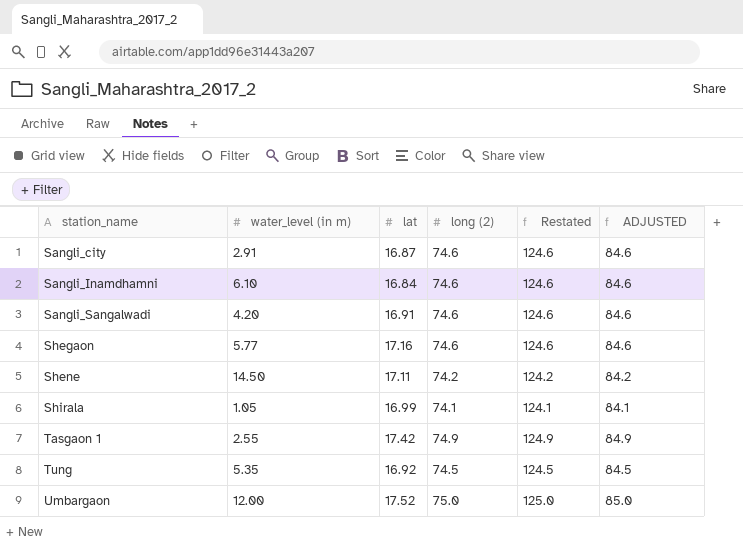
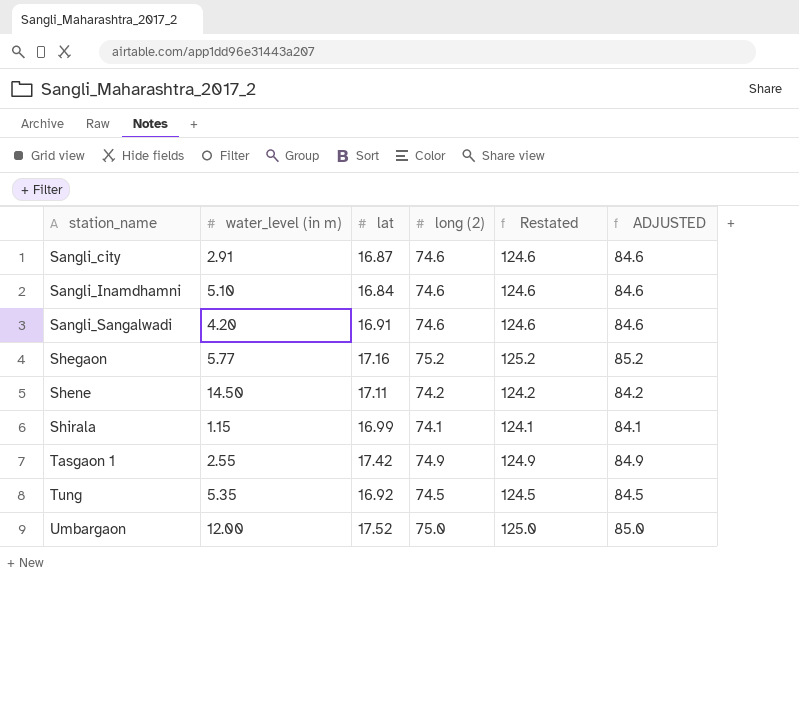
Sangli_Inamdhamni | water_level (in m): 6.10 -> 5.10
Shegaon | long (2): 74.6 -> 75.2
Shegaon | Restated: 124.6 -> 125.2
Shegaon | ADJUSTED: 84.6 -> 85.2
Shirala | water_level (in m): 1.05 -> 1.15

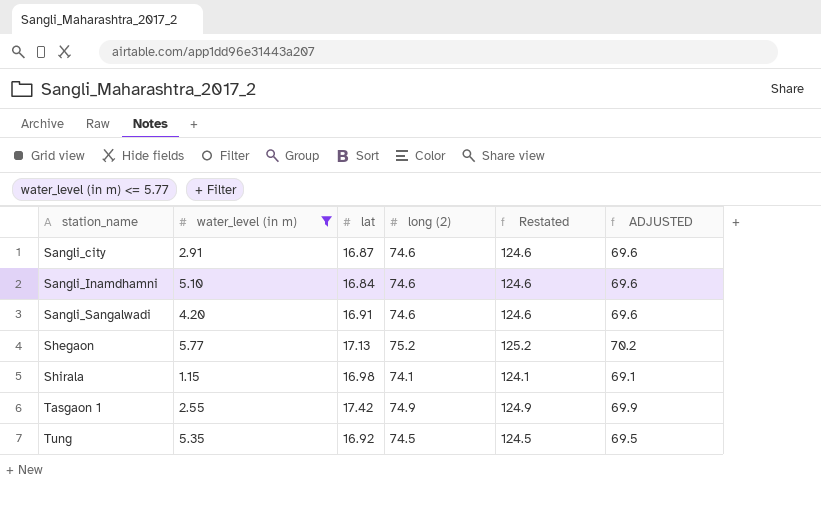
filter: none -> water_level (in m) <= 5.77
column ADJUSTED | formula: [long (2)] + 10 -> [long (2)] - 5
Shegaon | lat: 17.16 -> 17.13
Shirala | lat: 16.99 -> 16.98

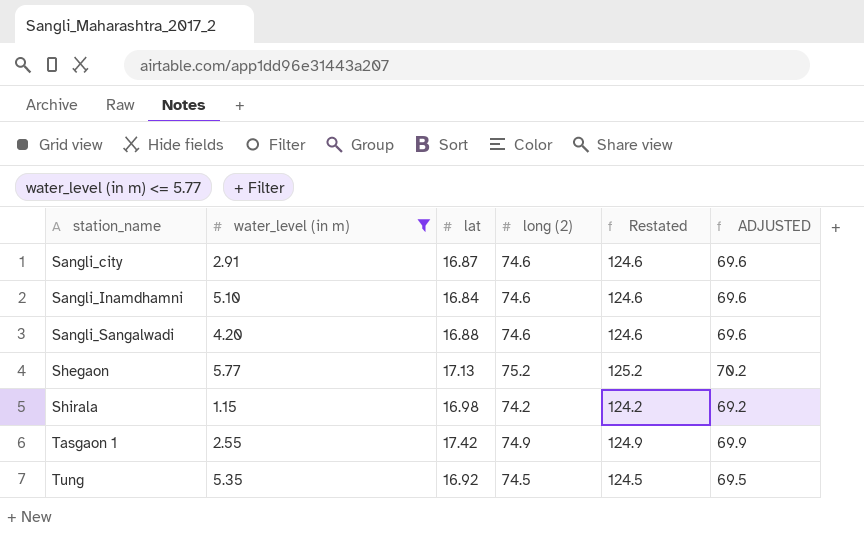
Sangli_Sangalwadi | lat: 16.91 -> 16.88
Shirala | long (2): 74.1 -> 74.2
Shirala | Restated: 124.1 -> 124.2
Shirala | ADJUSTED: 69.1 -> 69.2

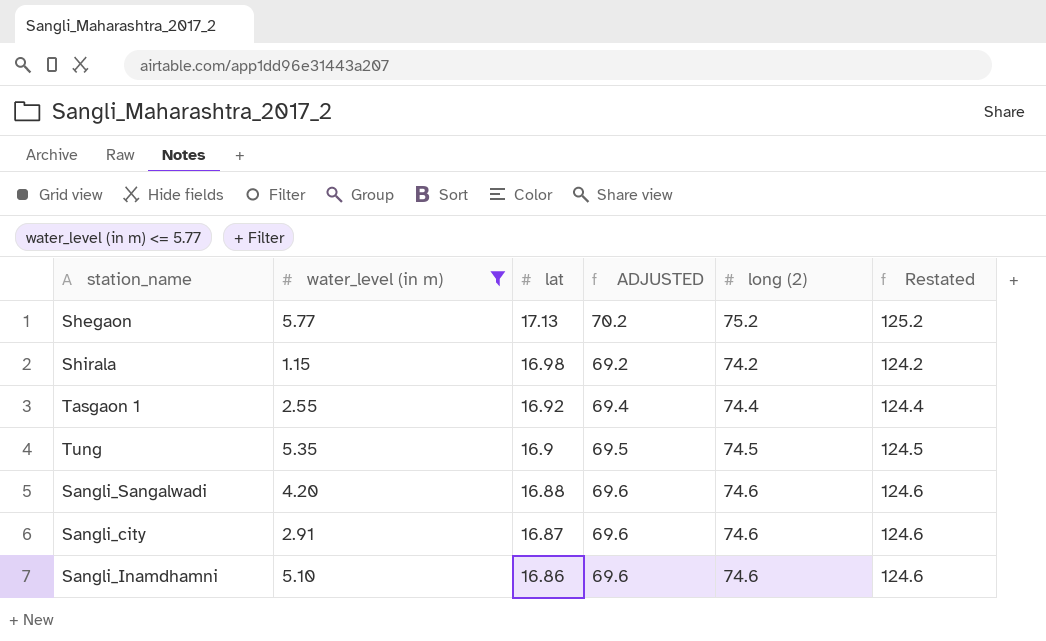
row order: station_name ascending -> lat descending
column ADJUSTED | position: 6 -> 4
Tasgaon 1 | lat: 17.42 -> 16.92
Tasgaon 1 | ADJUSTED: 69.9 -> 69.4
Tasgaon 1 | long (2): 74.9 -> 74.4
Tasgaon 1 | Restated: 124.9 -> 124.4
Tung | lat: 16.92 -> 16.9
Sangli_Inamdhamni | lat: 16.84 -> 16.86

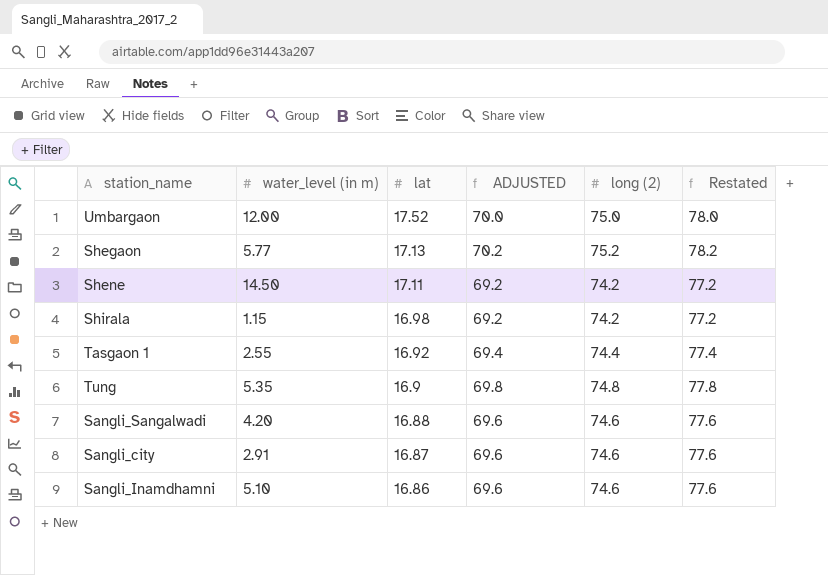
filter: water_level (in m) <= 5.77 -> none
column Restated | formula: [long (2)] + 50 -> [long (2)] + 3
Tung | ADJUSTED: 69.5 -> 69.8
Tung | long (2): 74.5 -> 74.8

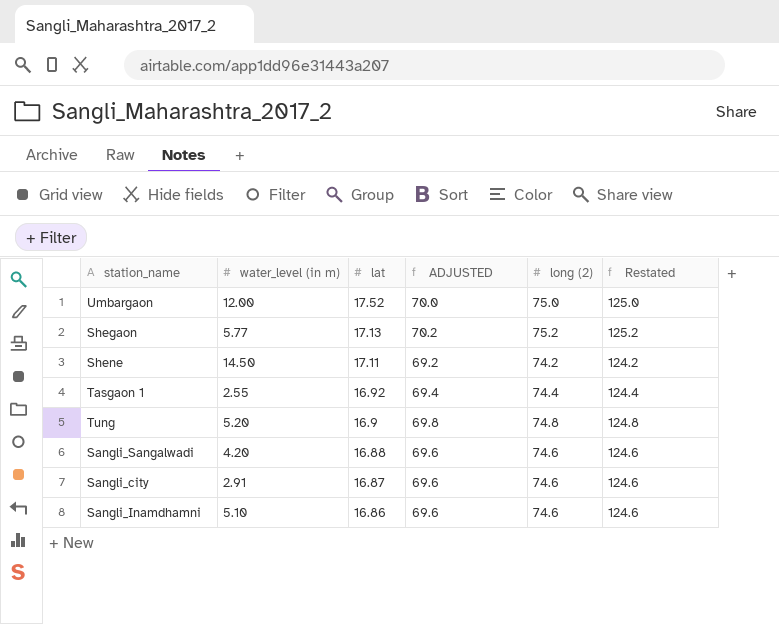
column Restated | formula: [long (2)] + 3 -> [long (2)] + 50
row Shirala: 1.15 | 16.98 | 69.2 | 74.2 | 77.2 -> none
Tung | water_level (in m): 5.35 -> 5.20

